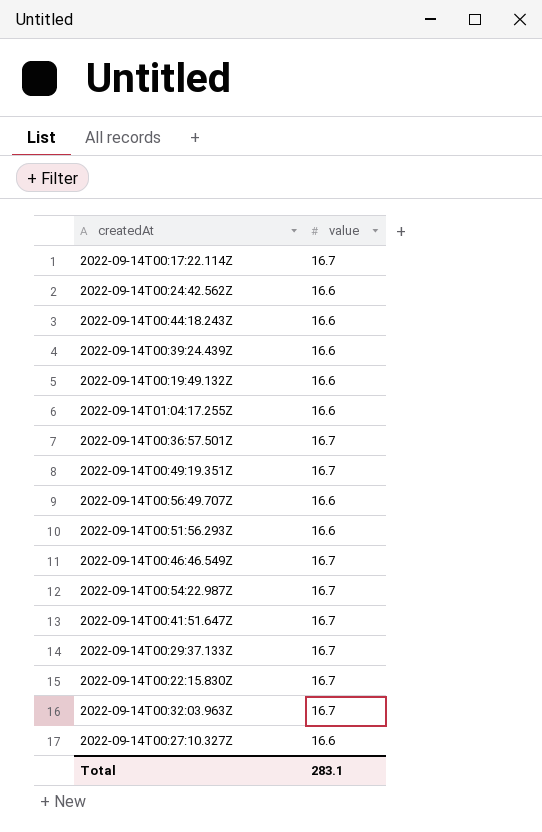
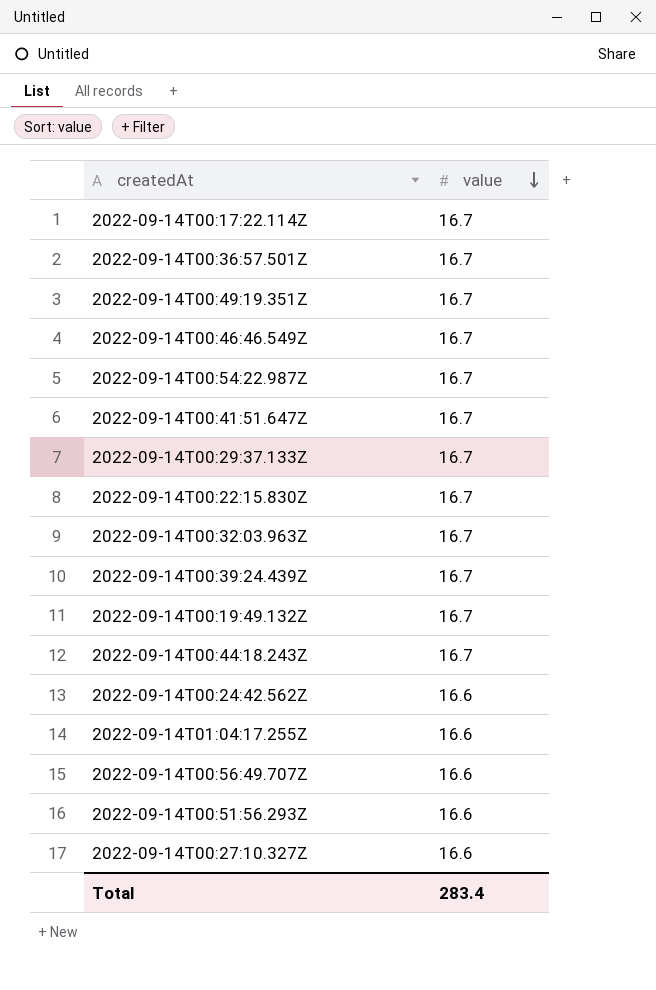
row order: none -> value descending
2022-09-14T00:39:24.439Z | value: 16.6 -> 16.7
2022-09-14T00:19:49.132Z | value: 16.6 -> 16.7
2022-09-14T00:44:18.243Z | value: 16.6 -> 16.7
Total | value: 283.1 -> 283.4

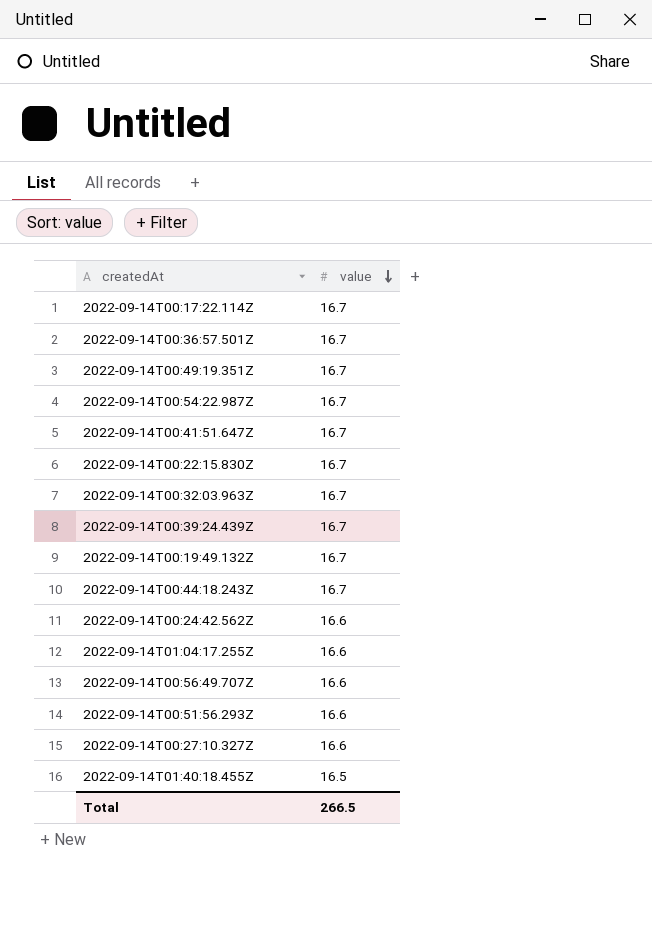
row 2022-09-14T00:46:46.549Z: 16.7 -> none
row 2022-09-14T00:29:37.133Z: 16.7 -> none
row 2022-09-14T01:40:18.455Z: none -> 16.5
Total | value: 283.4 -> 266.5

